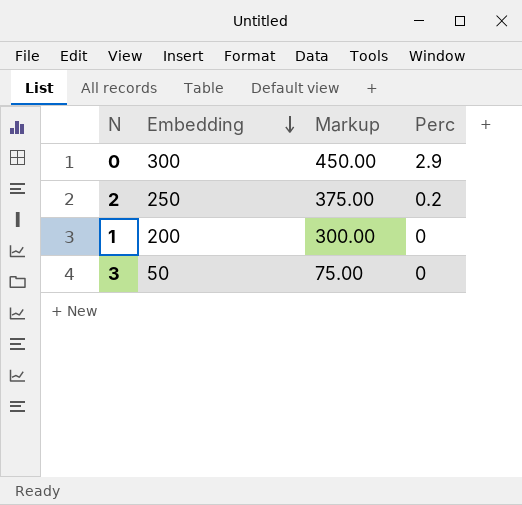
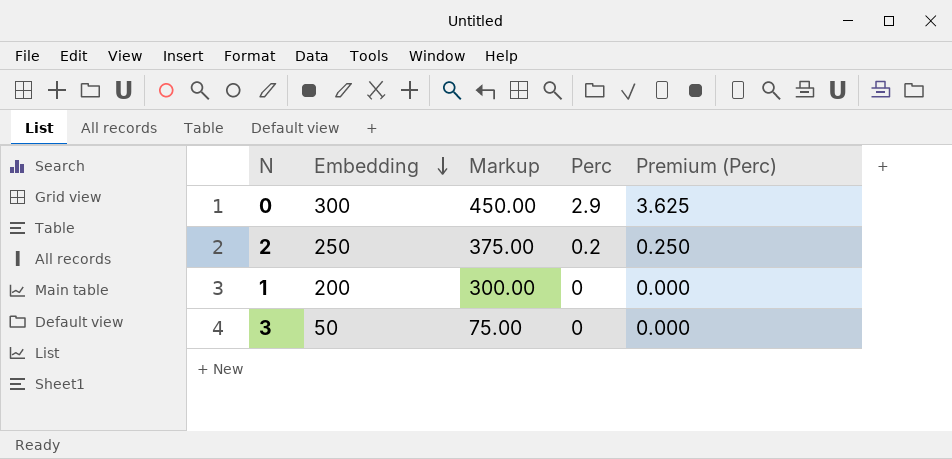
column Premium (Perc) | formula: none -> [Perc] * 1.25

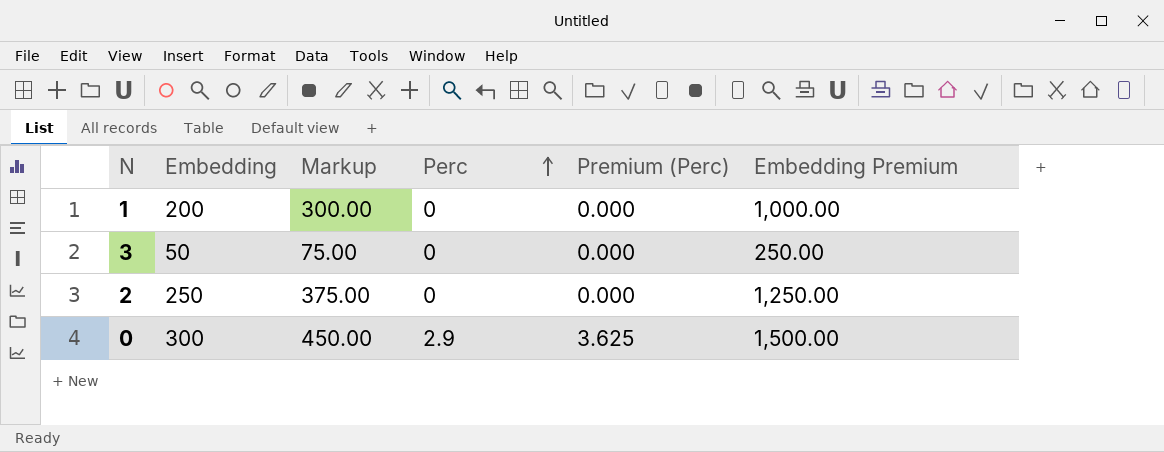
row order: Embedding descending -> Perc ascending
column Embedding Premium | formula: none -> [Embedding] * 5
2 | Perc: 0.2 -> 0
2 | Premium (Perc): 0.250 -> 0.000

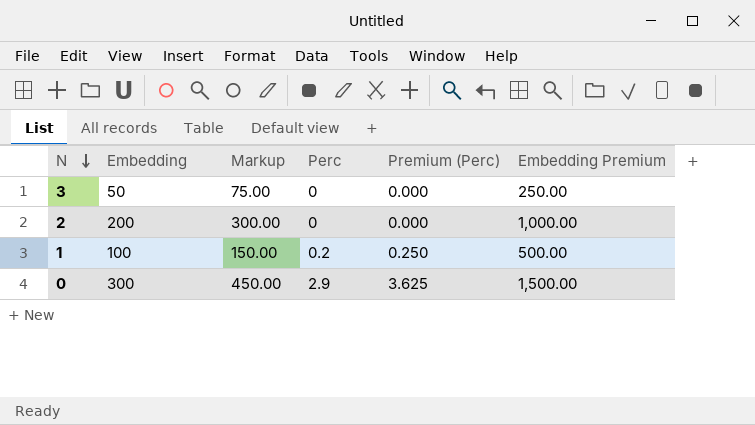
row order: Perc ascending -> N descending
2 | Embedding: 250 -> 200
2 | Markup: 375.00 -> 300.00
2 | Embedding Premium: 1,250.00 -> 1,000.00
1 | Embedding: 200 -> 100
1 | Markup: 300.00 -> 150.00
1 | Perc: 0 -> 0.2
1 | Premium (Perc): 0.000 -> 0.250
1 | Embedding Premium: 1,000.00 -> 500.00

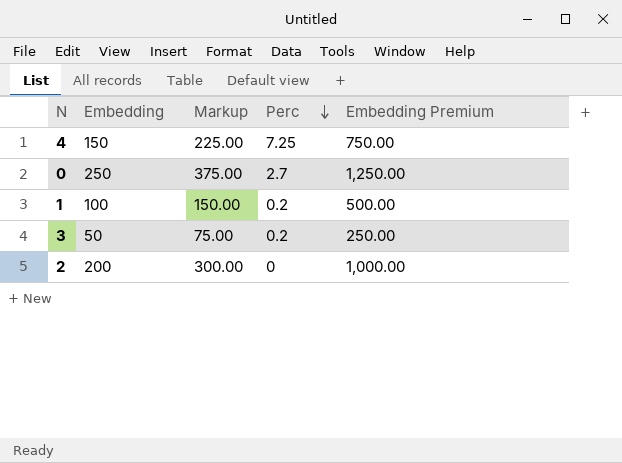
row order: N descending -> Perc descending
column Premium (Perc) | formula: [Perc] * 1.25 -> none
row 4: none -> 150 | 225.00 | 7.25 | 750.00
0 | Embedding: 300 -> 250
0 | Markup: 450.00 -> 375.00
0 | Perc: 2.9 -> 2.7
0 | Embedding Premium: 1,500.00 -> 1,250.00
3 | Perc: 0 -> 0.2

